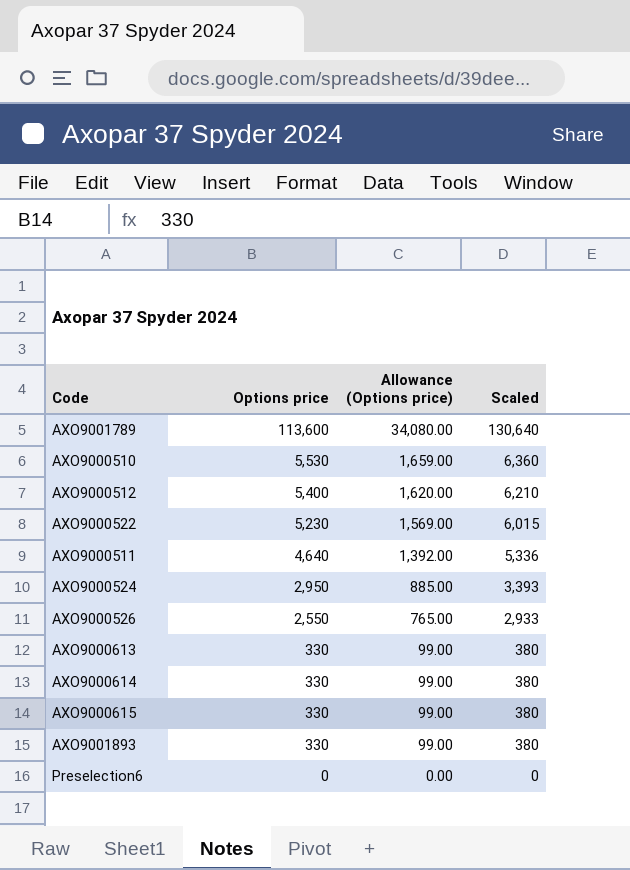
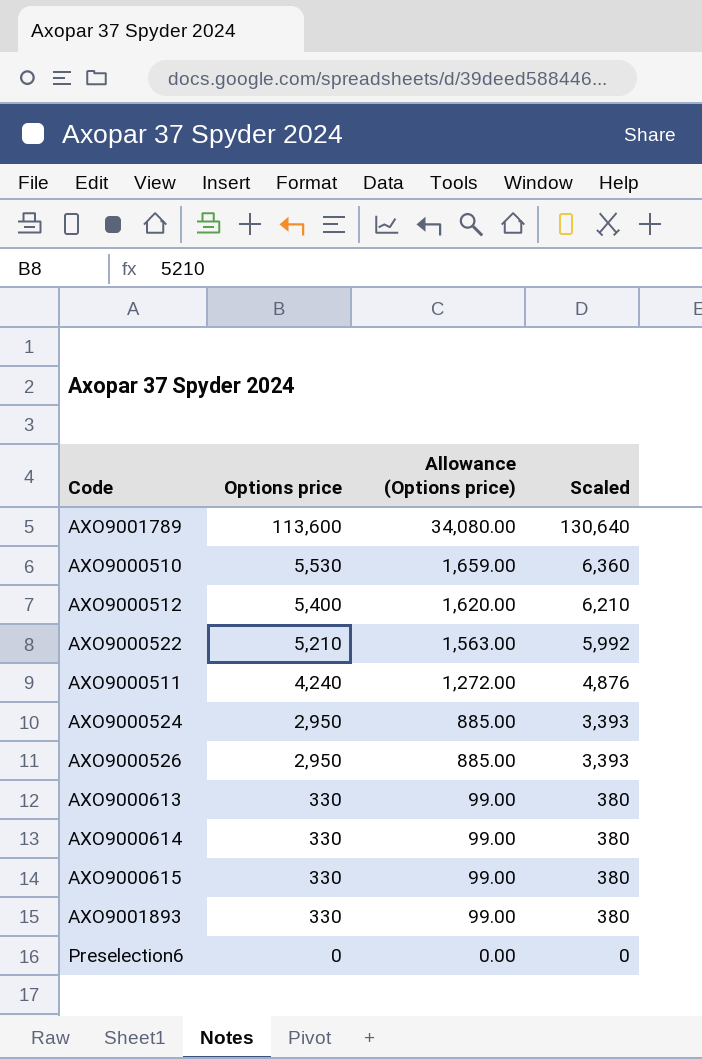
AXO9000522 | Options price: 5,230 -> 5,210
AXO9000522 | Allowance (Options price): 1,569.00 -> 1,563.00
AXO9000522 | Scaled: 6,015 -> 5,992
AXO9000511 | Options price: 4,640 -> 4,240
AXO9000511 | Allowance (Options price): 1,392.00 -> 1,272.00
AXO9000511 | Scaled: 5,336 -> 4,876
AXO9000526 | Options price: 2,550 -> 2,950
AXO9000526 | Allowance (Options price): 765.00 -> 885.00
AXO9000526 | Scaled: 2,933 -> 3,393

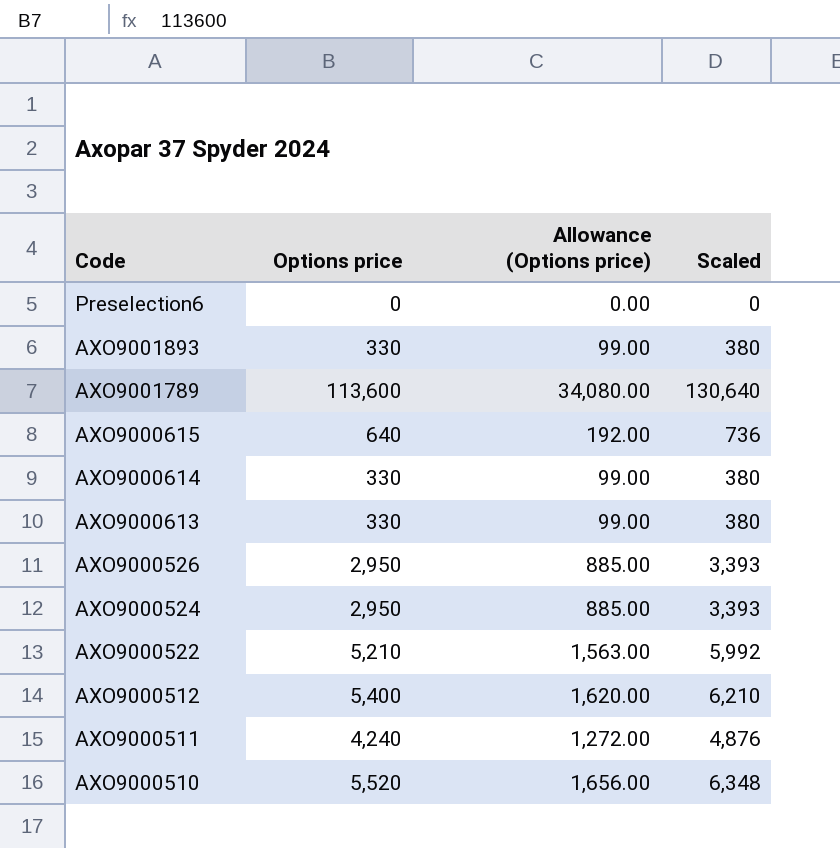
row order: Options price descending -> Code descending
AXO9000615 | Options price: 330 -> 640
AXO9000615 | Allowance (Options price): 99.00 -> 192.00
AXO9000615 | Scaled: 380 -> 736
AXO9000510 | Options price: 5,530 -> 5,520
AXO9000510 | Allowance (Options price): 1,659.00 -> 1,656.00
AXO9000510 | Scaled: 6,360 -> 6,348

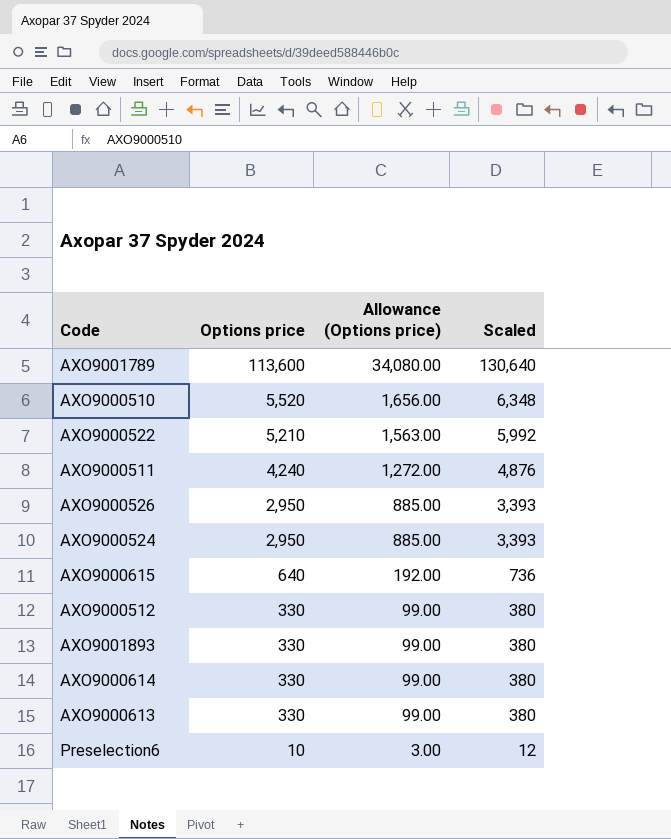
row order: Code descending -> Options price descending
AXO9000512 | Options price: 5,400 -> 330
AXO9000512 | Allowance (Options price): 1,620.00 -> 99.00
AXO9000512 | Scaled: 6,210 -> 380
Preselection6 | Options price: 0 -> 10
Preselection6 | Allowance (Options price): 0.00 -> 3.00
Preselection6 | Scaled: 0 -> 12

